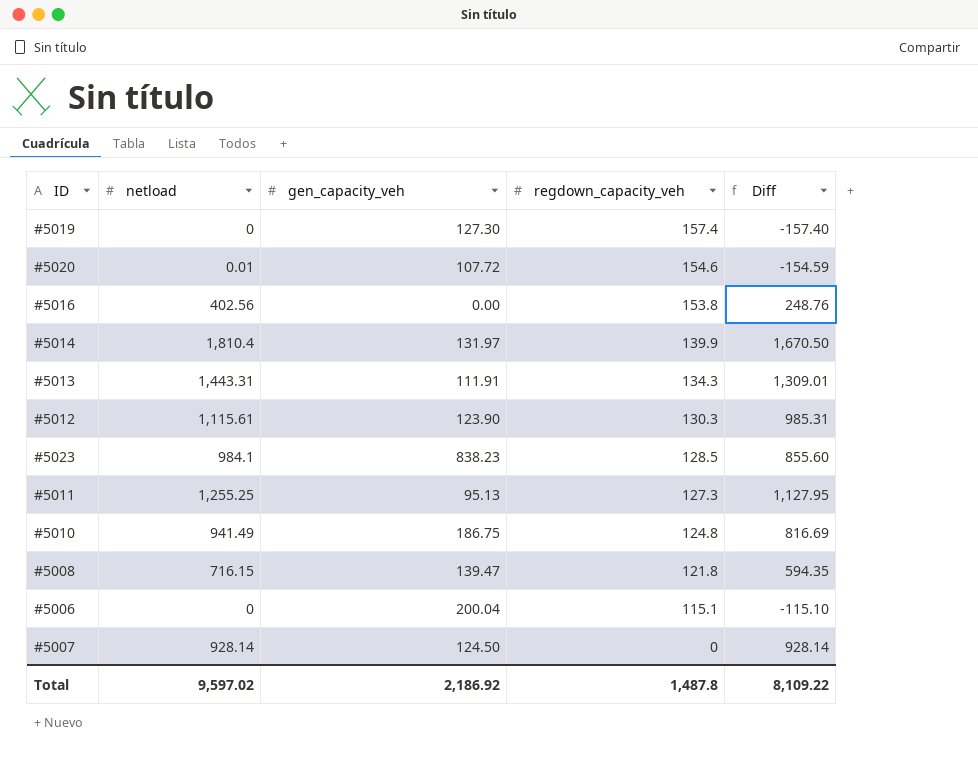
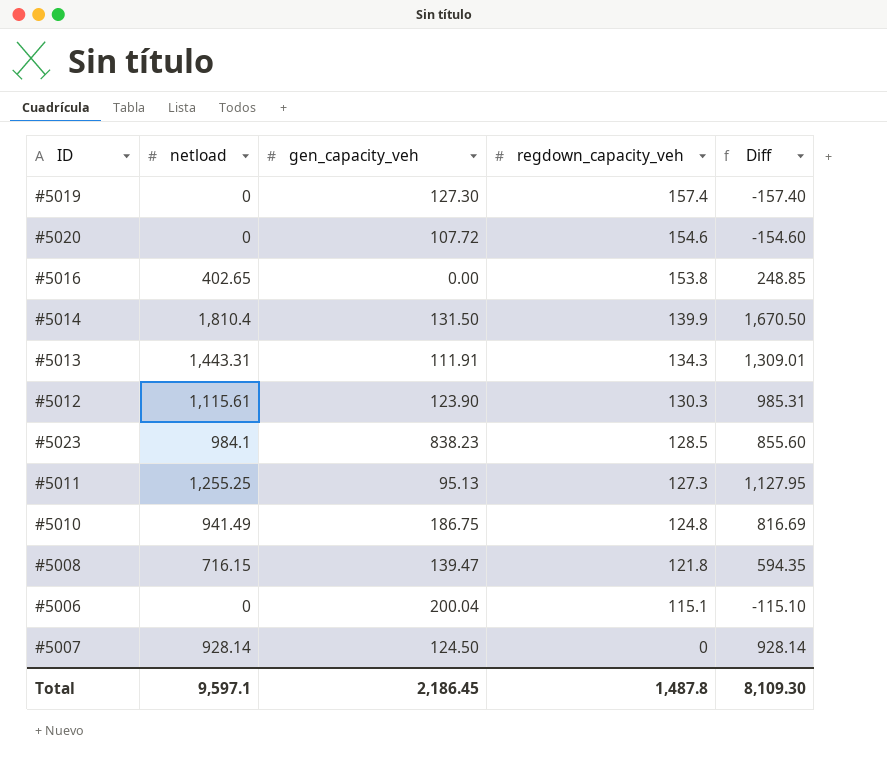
#5020 | netload: 0.01 -> 0
#5020 | Diff: -154.59 -> -154.60
#5016 | netload: 402.56 -> 402.65
#5016 | Diff: 248.76 -> 248.85
#5014 | gen_capacity_veh: 131.97 -> 131.50
Total | netload: 9,597.02 -> 9,597.1
Total | gen_capacity_veh: 2,186.92 -> 2,186.45
Total | Diff: 8,109.22 -> 8,109.30

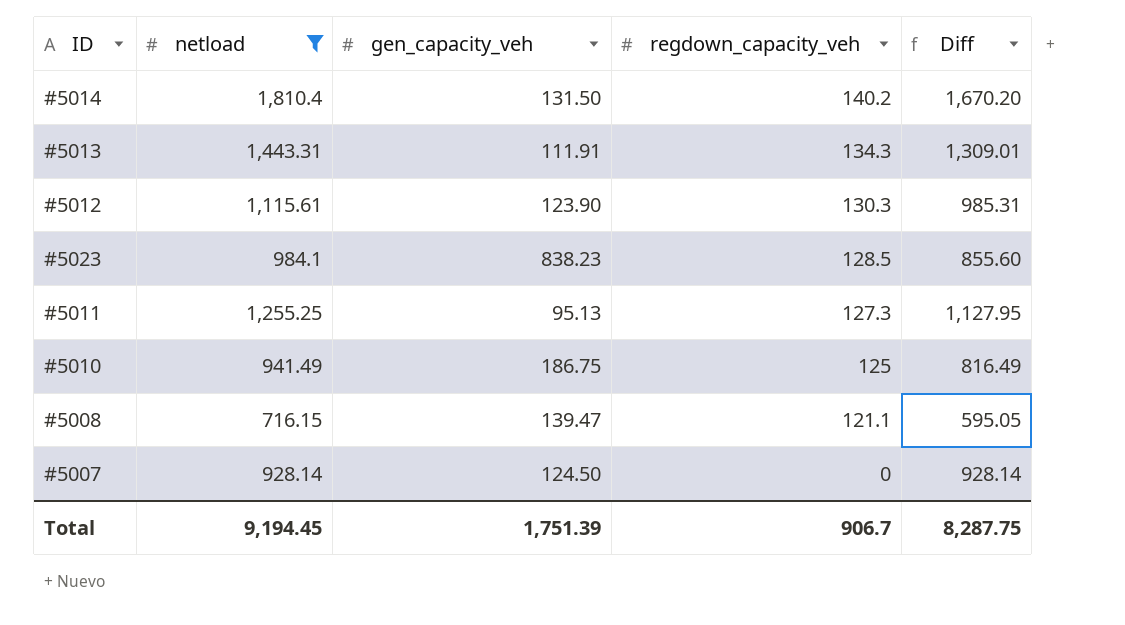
filter: none -> netload >= 716.15
#5014 | regdown_capacity_veh: 139.9 -> 140.2
#5014 | Diff: 1,670.50 -> 1,670.20
#5010 | regdown_capacity_veh: 124.8 -> 125
#5010 | Diff: 816.69 -> 816.49
#5008 | regdown_capacity_veh: 121.8 -> 121.1
#5008 | Diff: 594.35 -> 595.05
Total | netload: 9,597.1 -> 9,194.45
Total | gen_capacity_veh: 2,186.45 -> 1,751.39
Total | regdown_capacity_veh: 1,487.8 -> 906.7
Total | Diff: 8,109.30 -> 8,287.75

